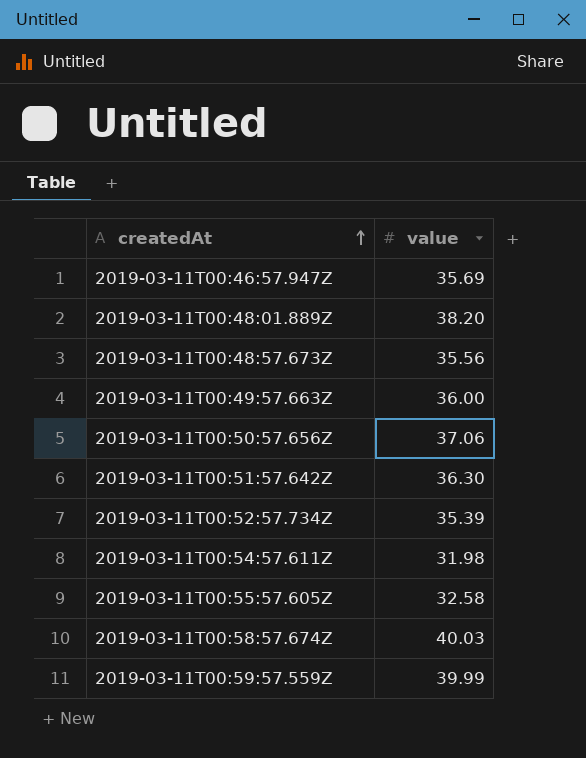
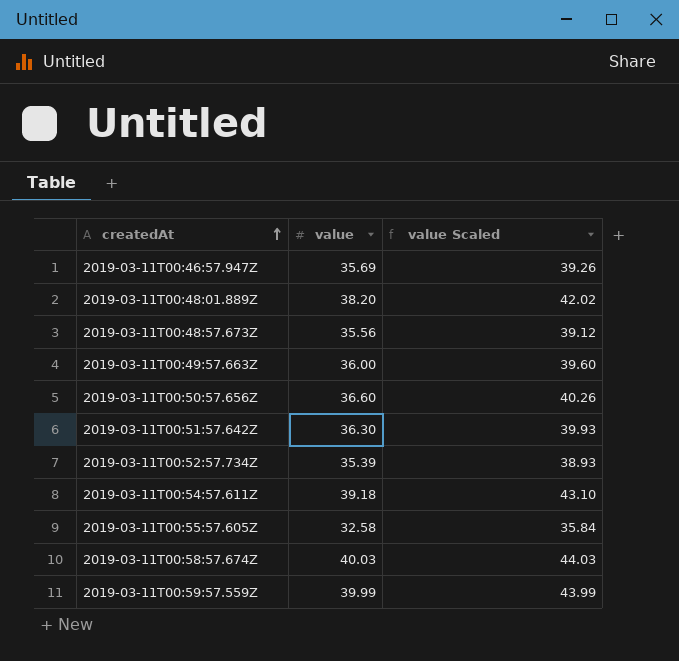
column value Scaled | formula: none -> [value] * 1.1
2019-03-11T00:50:57.656Z | value: 37.06 -> 36.60
2019-03-11T00:54:57.611Z | value: 31.98 -> 39.18

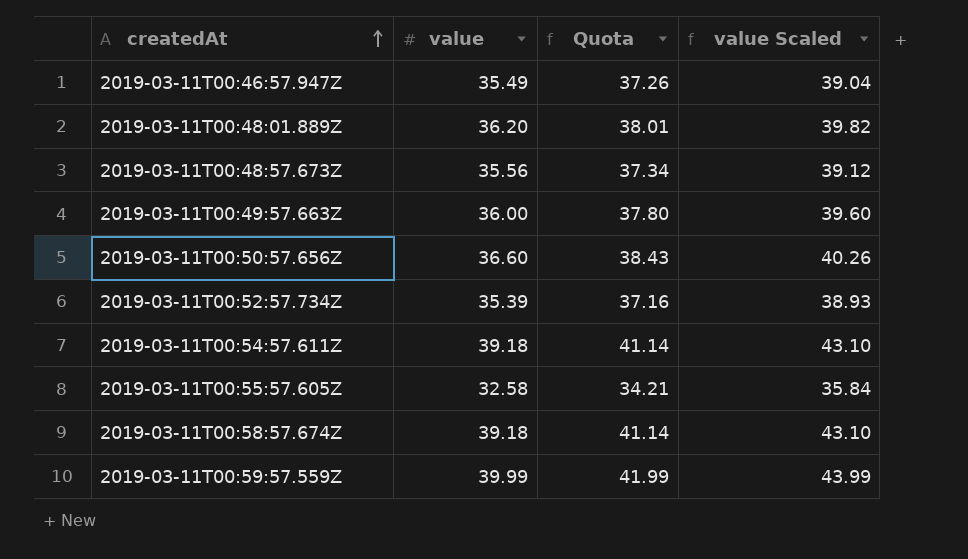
column Quota | formula: none -> [value] * 1.05
row 2019-03-11T00:51:57.642Z: 36.30 | 39.93 -> none
2019-03-11T00:46:57.947Z | value: 35.69 -> 35.49
2019-03-11T00:46:57.947Z | value Scaled: 39.26 -> 39.04
2019-03-11T00:48:01.889Z | value: 38.20 -> 36.20
2019-03-11T00:48:01.889Z | value Scaled: 42.02 -> 39.82
2019-03-11T00:58:57.674Z | value: 40.03 -> 39.18
2019-03-11T00:58:57.674Z | value Scaled: 44.03 -> 43.10

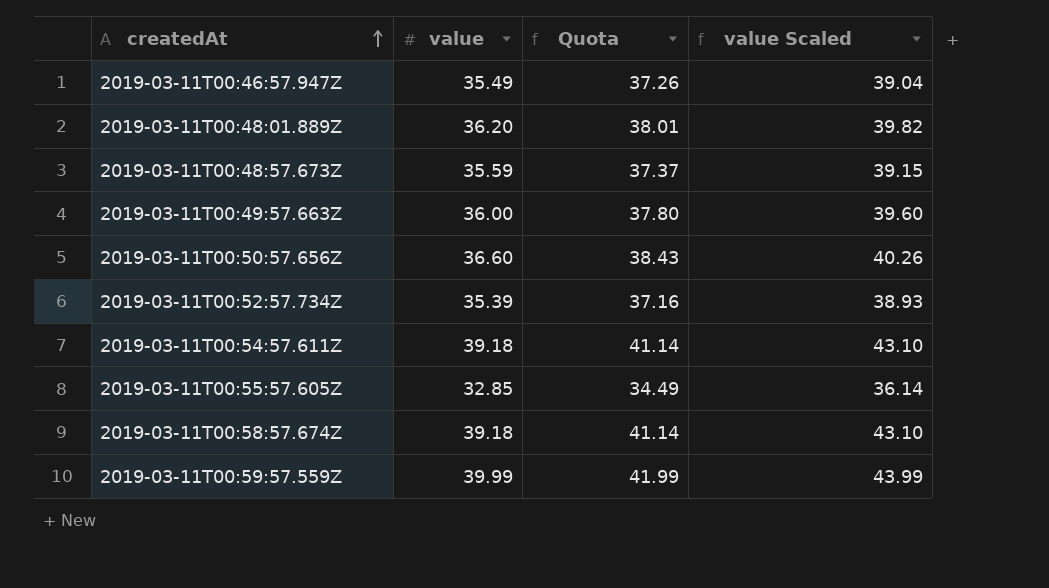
2019-03-11T00:48:57.673Z | value: 35.56 -> 35.59
2019-03-11T00:48:57.673Z | Quota: 37.34 -> 37.37
2019-03-11T00:48:57.673Z | value Scaled: 39.12 -> 39.15
2019-03-11T00:55:57.605Z | value: 32.58 -> 32.85
2019-03-11T00:55:57.605Z | Quota: 34.21 -> 34.49
2019-03-11T00:55:57.605Z | value Scaled: 35.84 -> 36.14

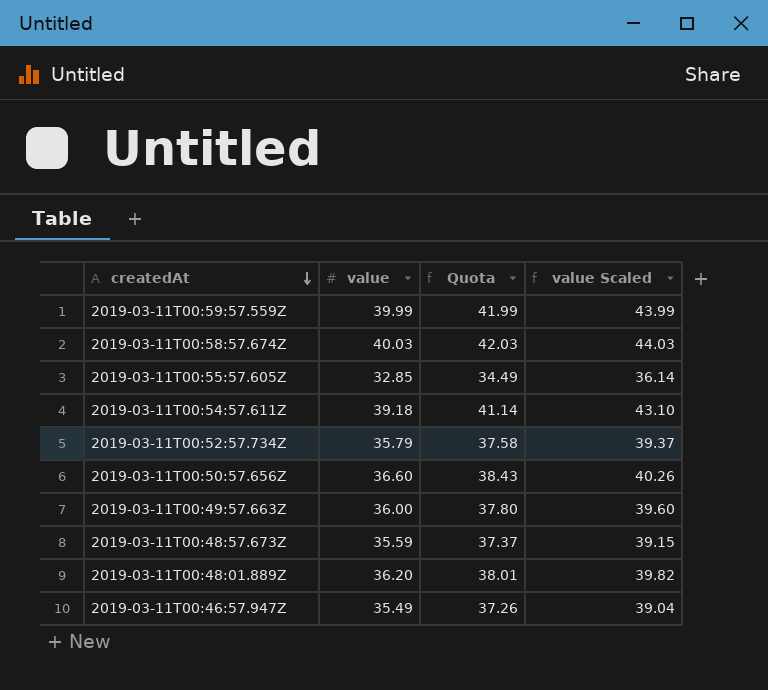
row order: createdAt ascending -> createdAt descending
2019-03-11T00:58:57.674Z | value: 39.18 -> 40.03
2019-03-11T00:58:57.674Z | Quota: 41.14 -> 42.03
2019-03-11T00:58:57.674Z | value Scaled: 43.10 -> 44.03
2019-03-11T00:52:57.734Z | value: 35.39 -> 35.79
2019-03-11T00:52:57.734Z | Quota: 37.16 -> 37.58
2019-03-11T00:52:57.734Z | value Scaled: 38.93 -> 39.37

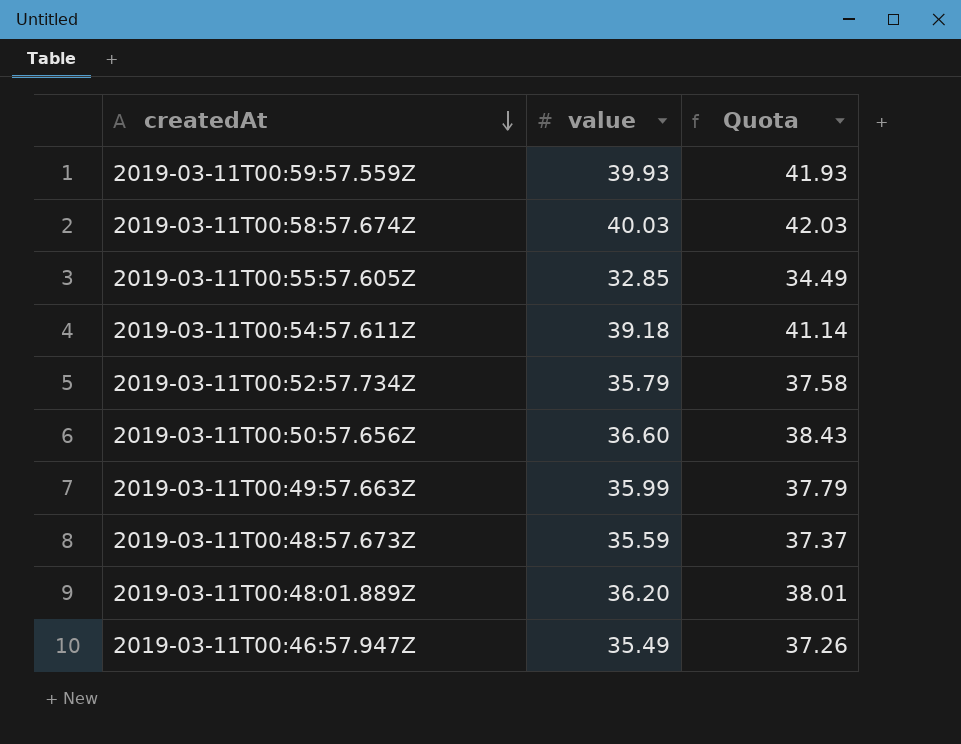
column value Scaled | formula: [value] * 1.1 -> none
2019-03-11T00:59:57.559Z | value: 39.99 -> 39.93
2019-03-11T00:59:57.559Z | Quota: 41.99 -> 41.93
2019-03-11T00:49:57.663Z | value: 36.00 -> 35.99
2019-03-11T00:49:57.663Z | Quota: 37.80 -> 37.79

